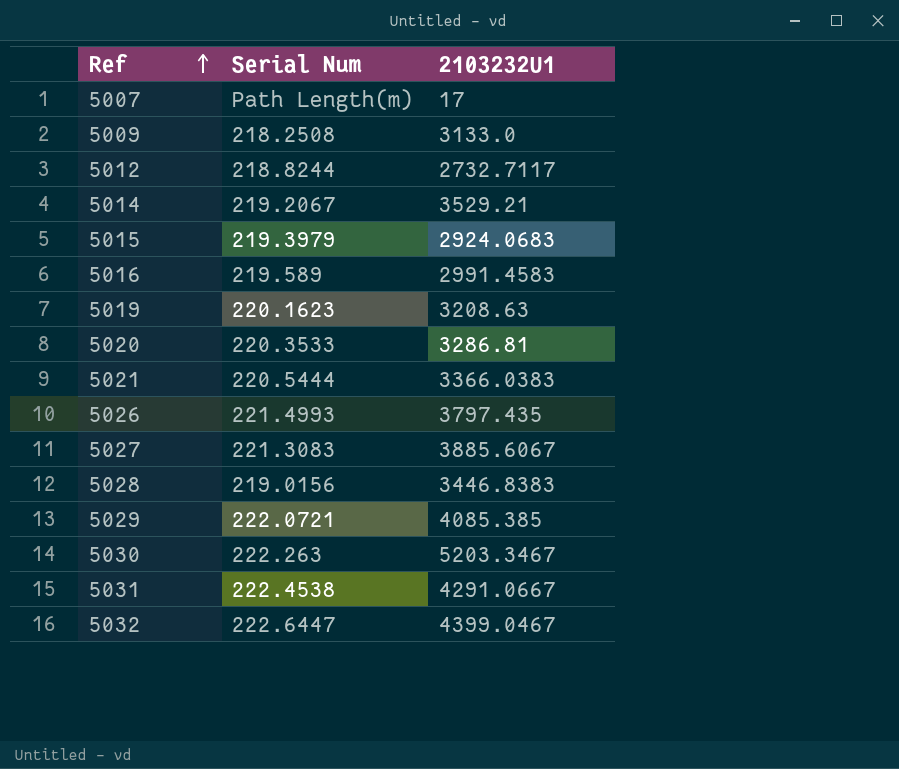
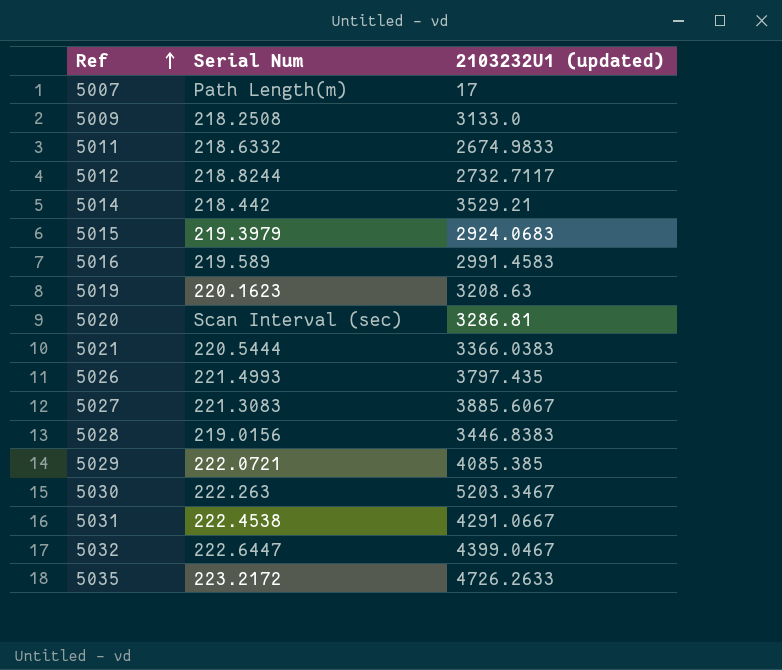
column name: 2103232U1 -> 2103232U1 (updated)
row 5011: none -> 218.6332 | 2674.9833
5014 | Serial Num: 219.2067 -> 218.442
5020 | Serial Num: 220.3533 -> Scan Interval (sec)
row 5035: none -> 223.2172 | 4726.2633

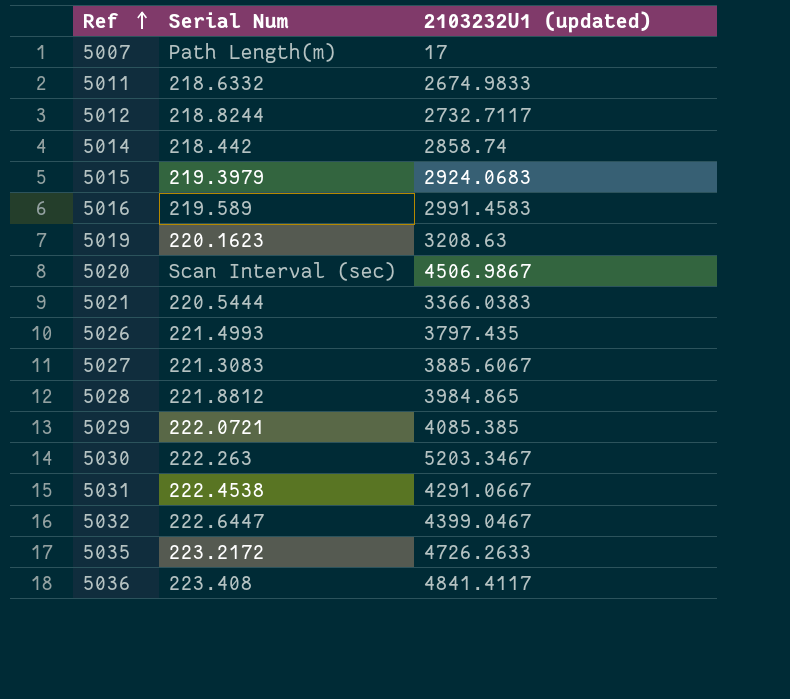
row 5009: 218.2508 | 3133.0 -> none
5014 | 2103232U1 (updated): 3529.21 -> 2858.74
5020 | 2103232U1 (updated): 3286.81 -> 4506.9867
5028 | Serial Num: 219.0156 -> 221.8812
5028 | 2103232U1 (updated): 3446.8383 -> 3984.865
row 5036: none -> 223.408 | 4841.4117

